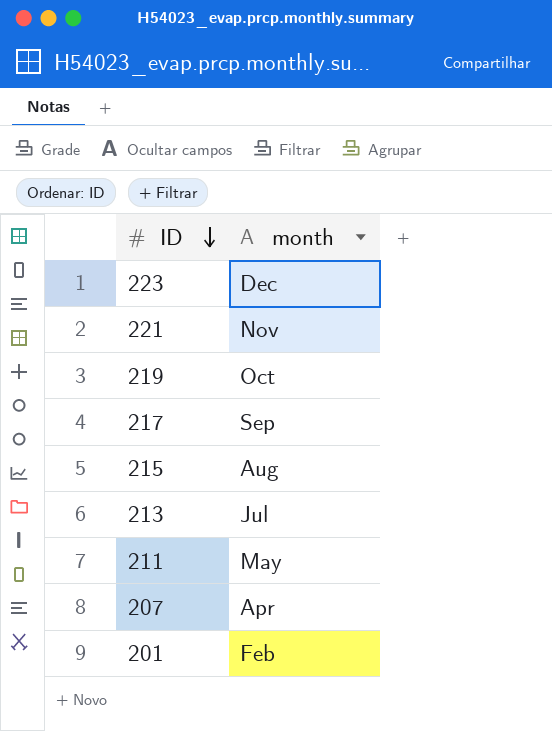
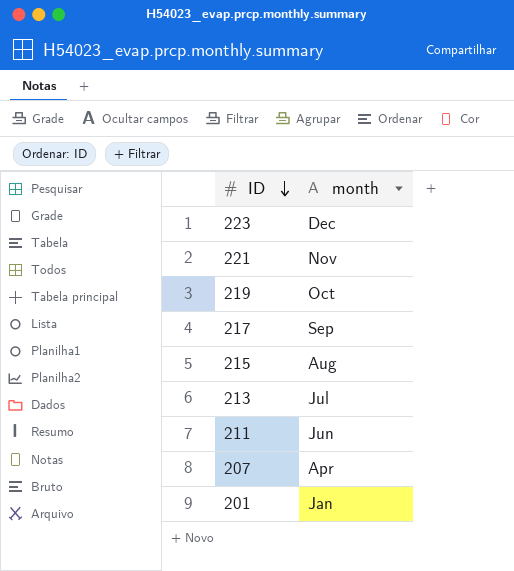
211 | month: May -> Jun
201 | month: Feb -> Jan

